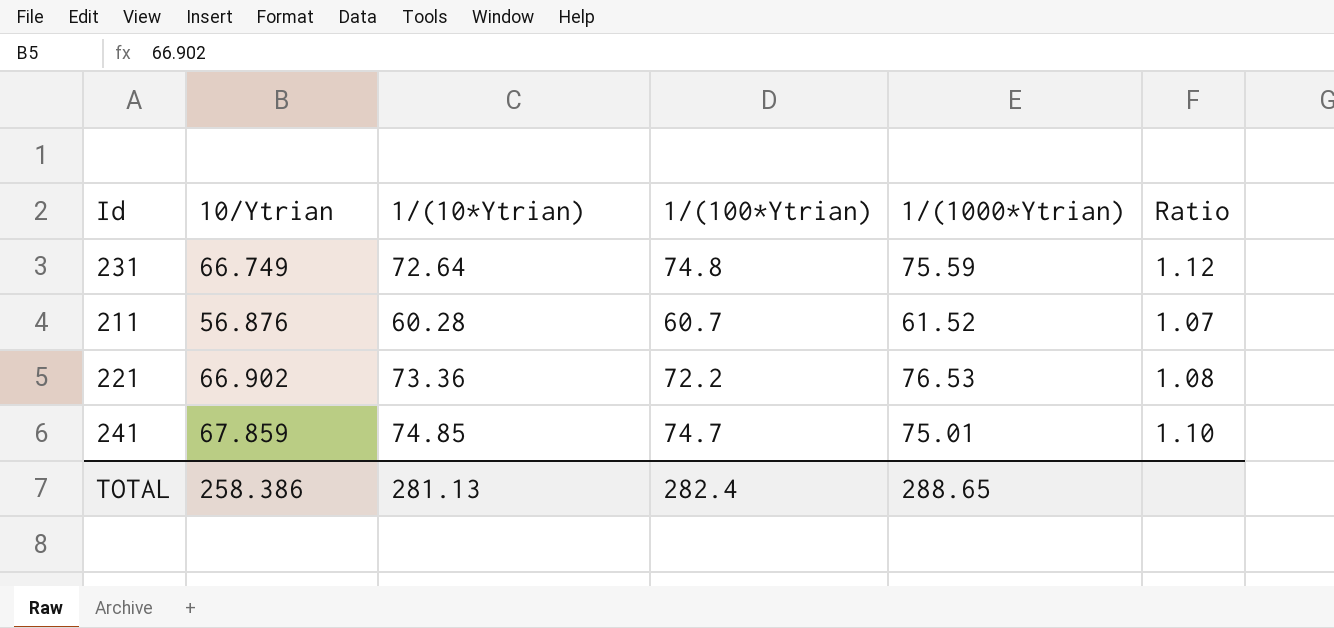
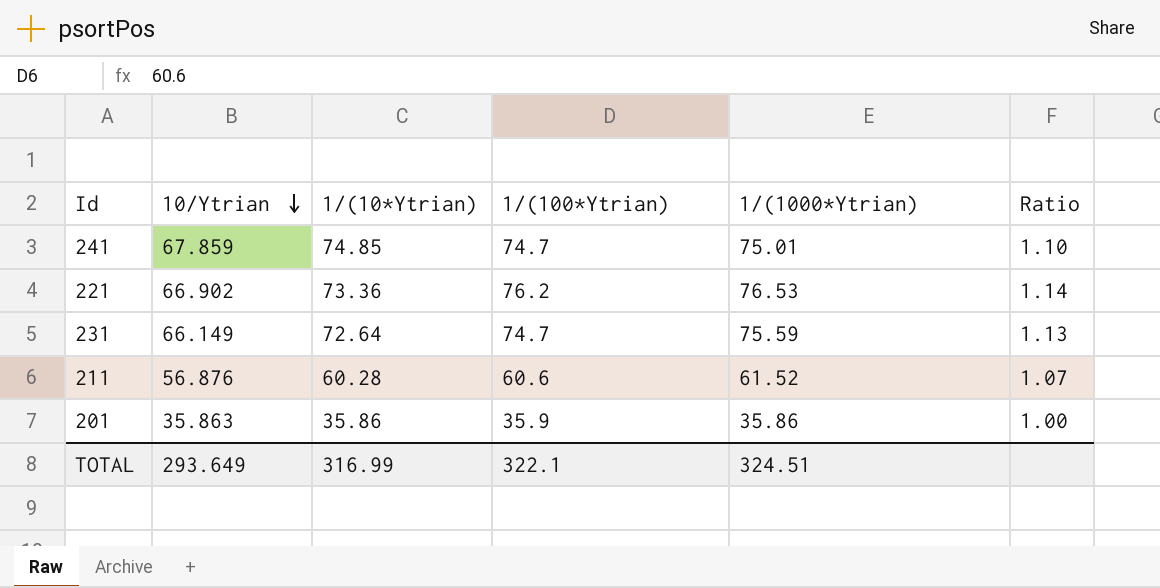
row order: none -> 10/Ytrian descending
221 | 1/(100*Ytrian): 72.2 -> 76.2
221 | Ratio: 1.08 -> 1.14
231 | 10/Ytrian: 66.749 -> 66.149
231 | 1/(100*Ytrian): 74.8 -> 74.7
231 | Ratio: 1.12 -> 1.13
211 | 1/(100*Ytrian): 60.7 -> 60.6
row 201: none -> 35.863 | 35.86 | 35.9 | 35.86 | 1.00
TOTAL | 10/Ytrian: 258.386 -> 293.649
TOTAL | 1/(10*Ytrian): 281.13 -> 316.99
TOTAL | 1/(100*Ytrian): 282.4 -> 322.1
TOTAL | 1/(1000*Ytrian): 288.65 -> 324.51

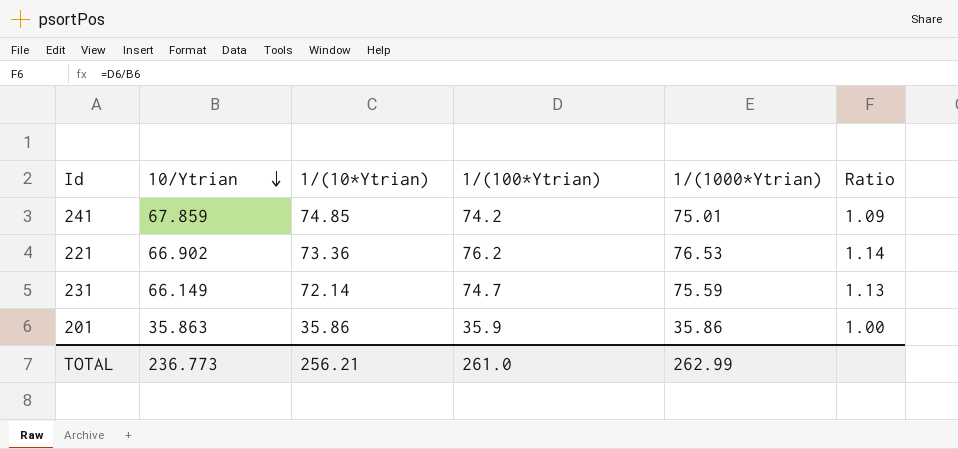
row 211: 56.876 | 60.28 | 60.6 | 61.52 | 1.07 -> none
241 | 1/(100*Ytrian): 74.7 -> 74.2
241 | Ratio: 1.10 -> 1.09
231 | 1/(10*Ytrian): 72.64 -> 72.14
TOTAL | 10/Ytrian: 293.649 -> 236.773
TOTAL | 1/(10*Ytrian): 316.99 -> 256.21
TOTAL | 1/(100*Ytrian): 322.1 -> 261.0
TOTAL | 1/(1000*Ytrian): 324.51 -> 262.99

